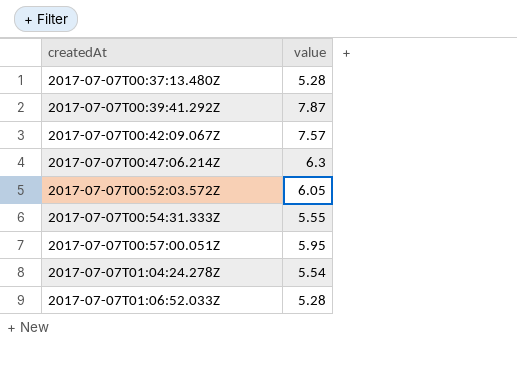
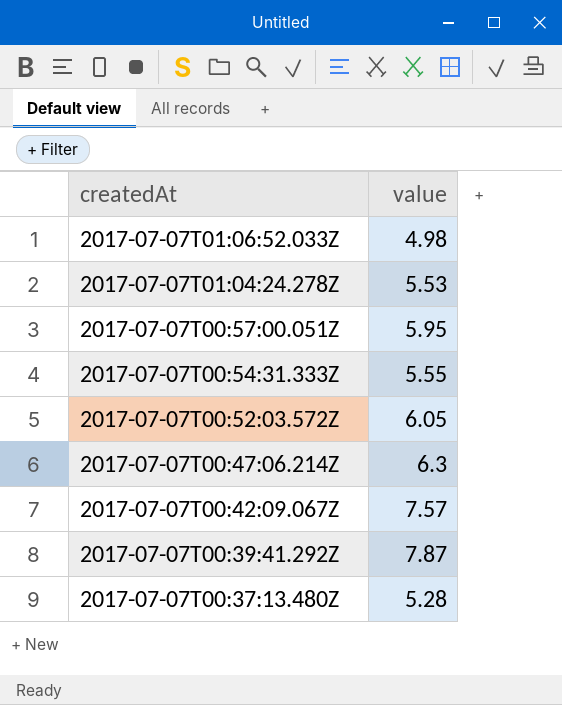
row order: createdAt ascending -> createdAt descending
2017-07-07T01:06:52.033Z | value: 5.28 -> 4.98
2017-07-07T01:04:24.278Z | value: 5.54 -> 5.53

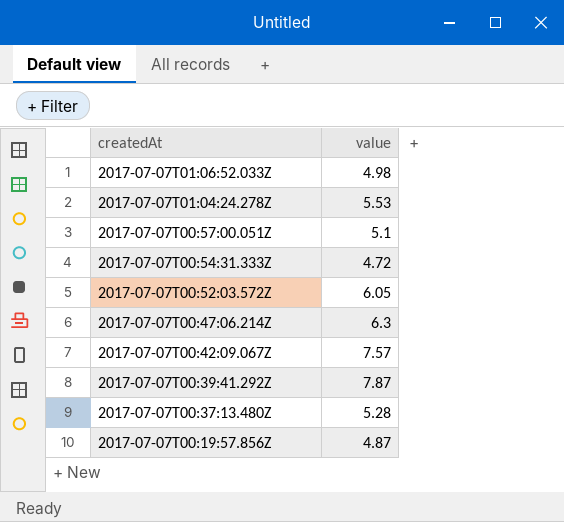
2017-07-07T00:57:00.051Z | value: 5.95 -> 5.1
2017-07-07T00:54:31.333Z | value: 5.55 -> 4.72
row 2017-07-07T00:19:57.856Z: none -> 4.87

